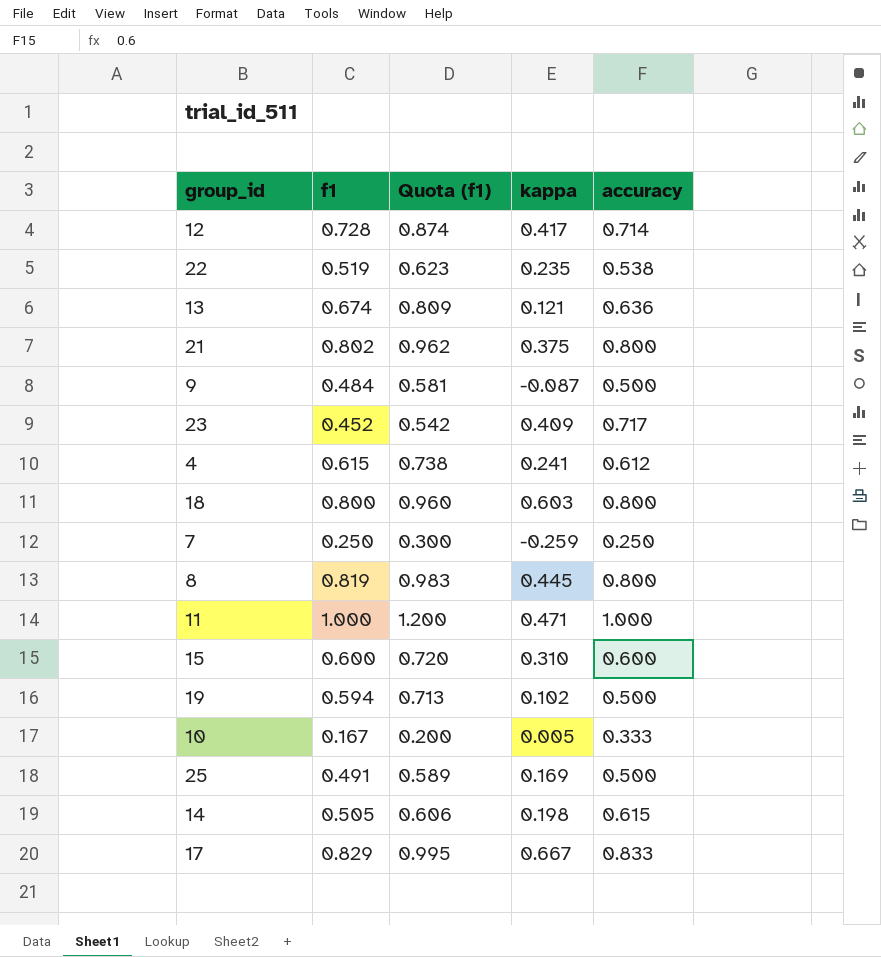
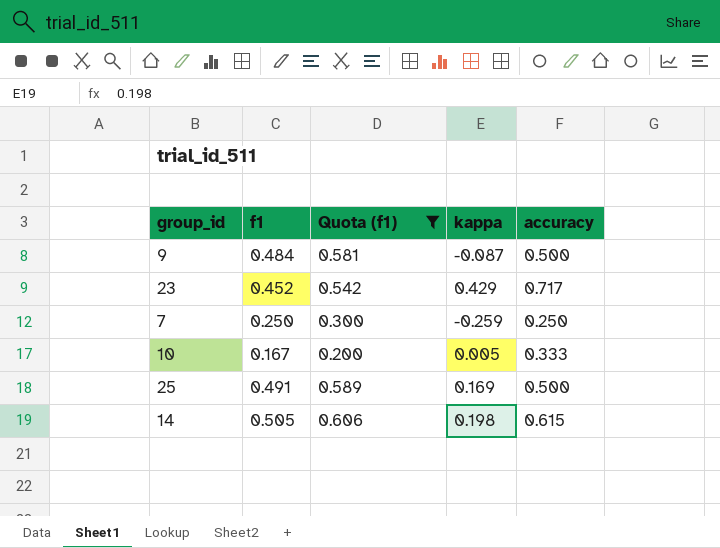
filter: none -> Quota (f1) <= 0.606
23 | kappa: 0.409 -> 0.429

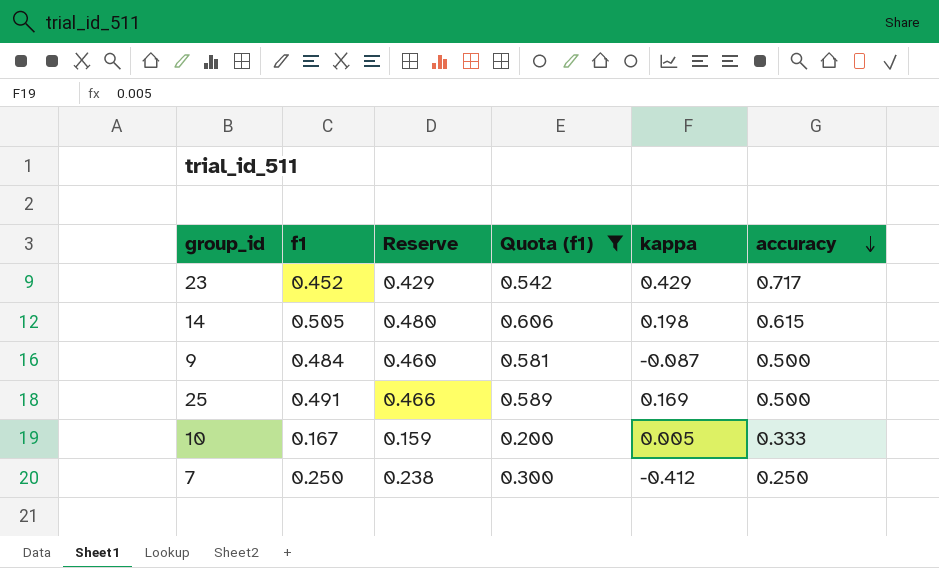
row order: none -> accuracy descending
column Reserve | formula: none -> [f1] * 0.95
7 | kappa: -0.259 -> -0.412

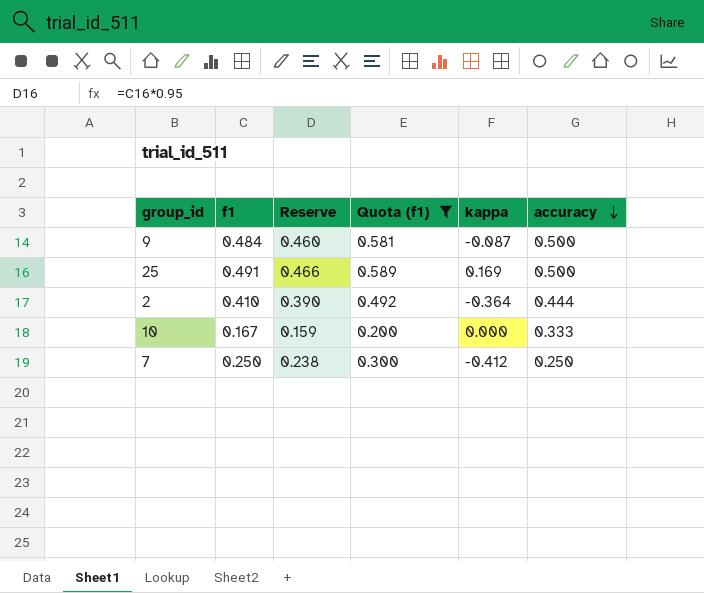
row 23: 0.452 | 0.429 | 0.542 | 0.429 | 0.717 -> none
row 14: 0.505 | 0.480 | 0.606 | 0.198 | 0.615 -> none
row 2: none -> 0.410 | 0.390 | 0.492 | -0.364 | 0.444
10 | kappa: 0.005 -> 0.000

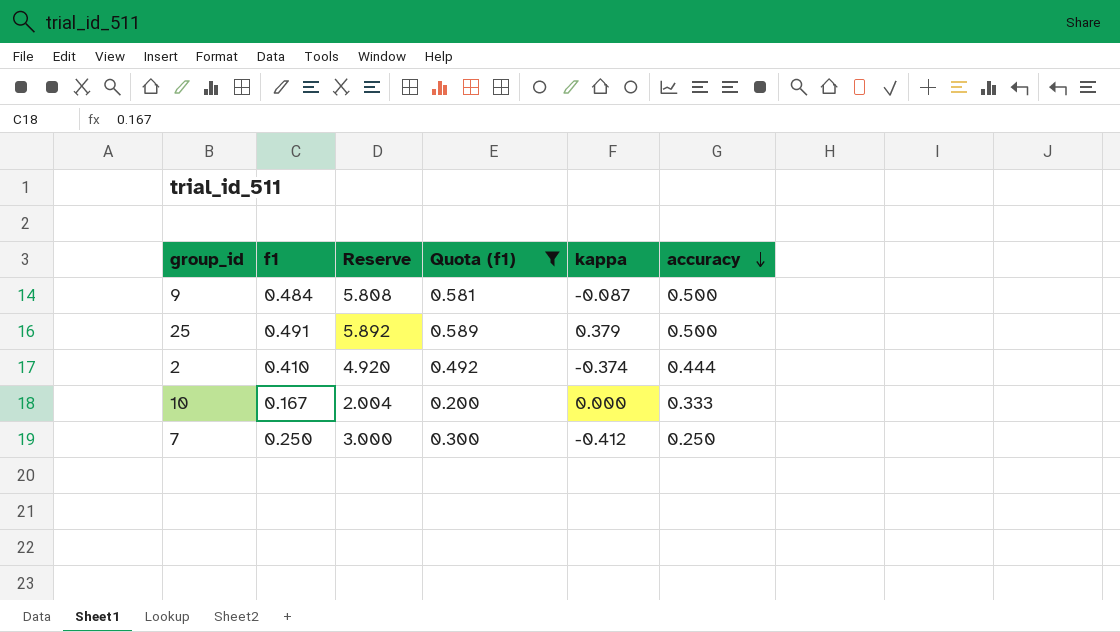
column Reserve | formula: [f1] * 0.95 -> [f1] * 12
25 | kappa: 0.169 -> 0.379
2 | kappa: -0.364 -> -0.374

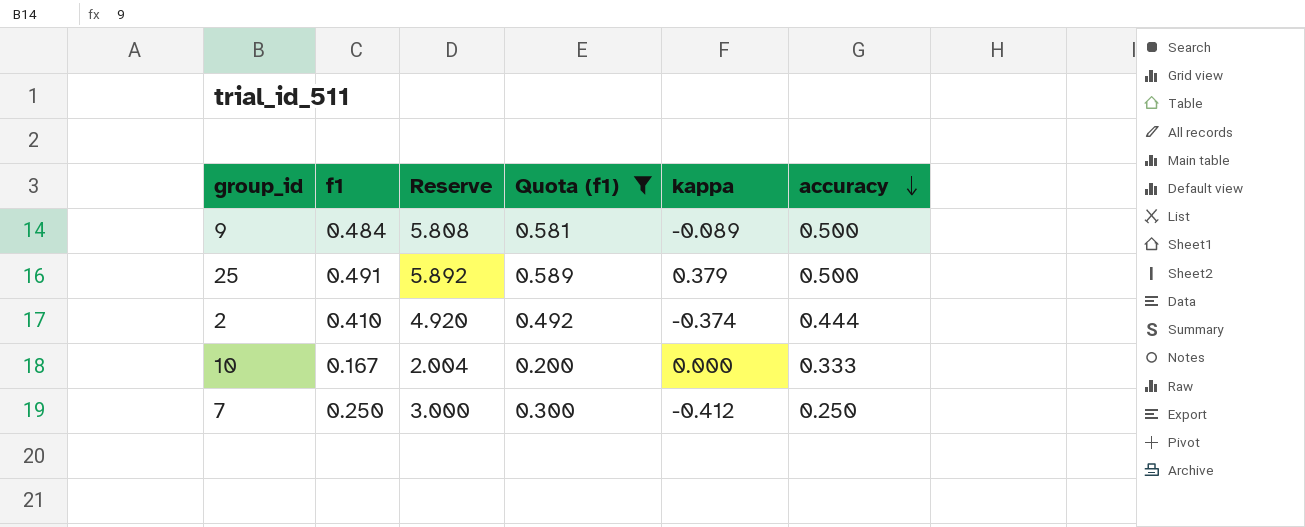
9 | kappa: -0.087 -> -0.089

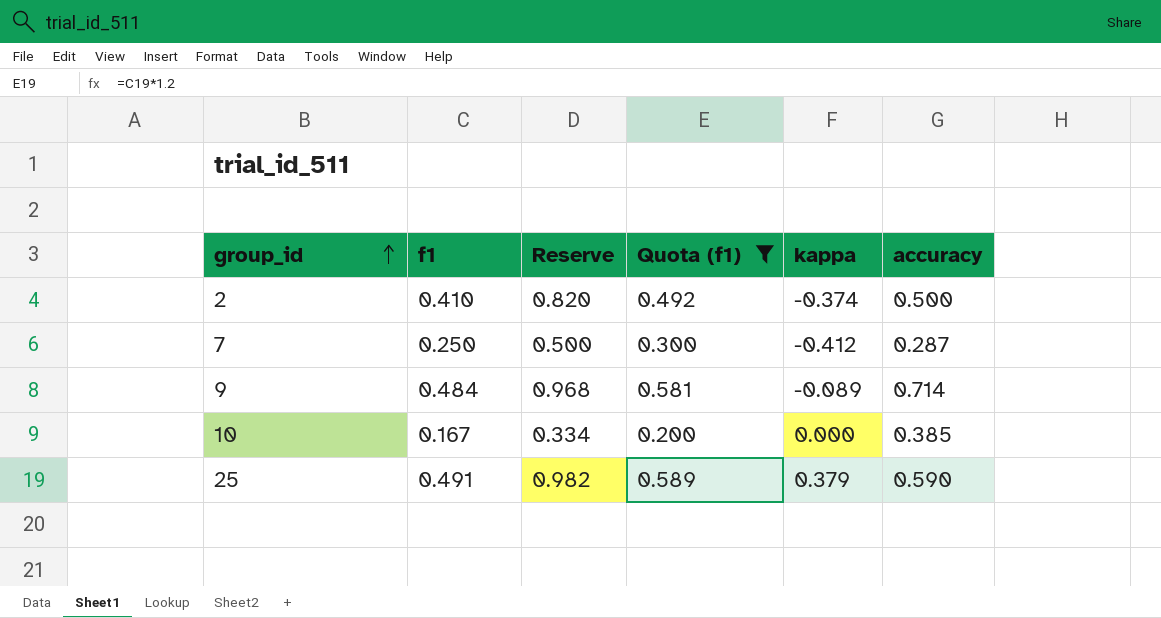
row order: accuracy descending -> group_id ascending
column Reserve | formula: [f1] * 12 -> [f1] * 2
2 | accuracy: 0.444 -> 0.500
7 | accuracy: 0.250 -> 0.287
9 | accuracy: 0.500 -> 0.714
10 | accuracy: 0.333 -> 0.385
25 | accuracy: 0.500 -> 0.590

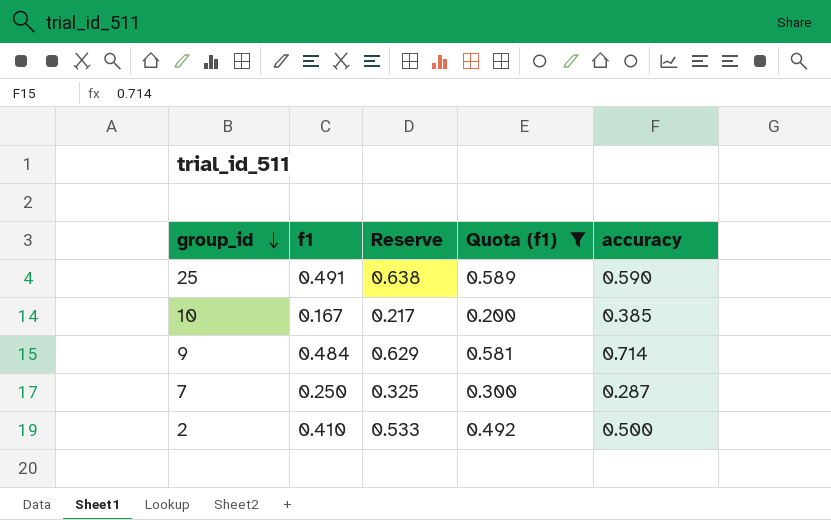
row order: group_id ascending -> group_id descending
column kappa | position: 5 -> none
column Reserve | formula: [f1] * 2 -> [f1] * 1.3

